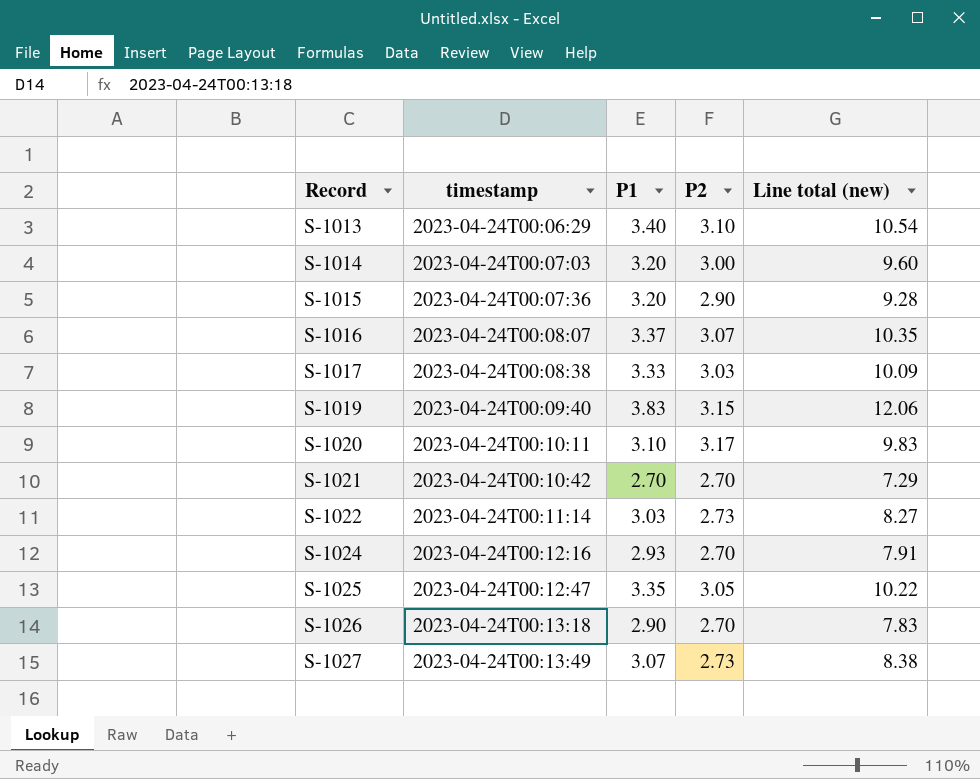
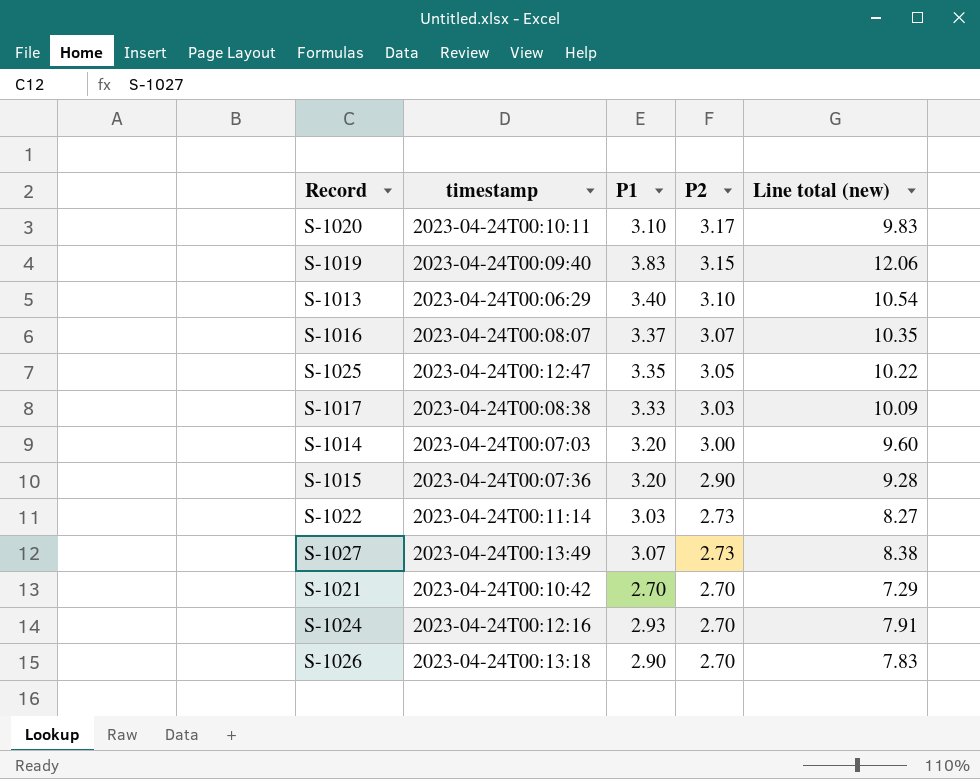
row order: Record ascending -> P2 descending

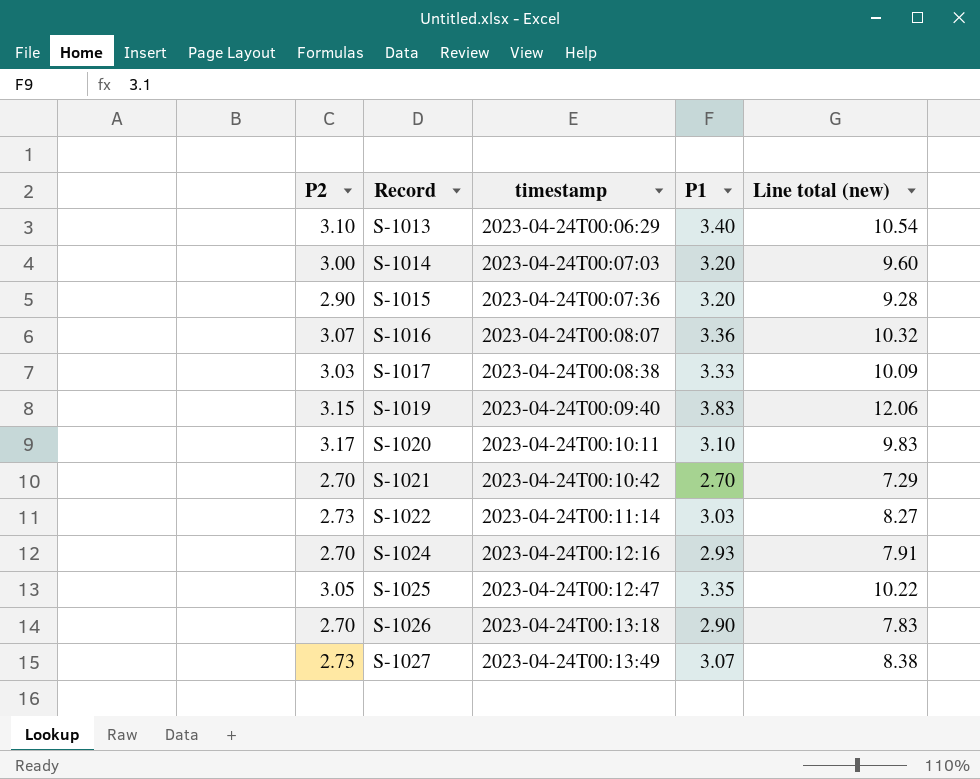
row order: P2 descending -> Record ascending
column P2 | position: 4 -> 1
S-1016 | P1: 3.37 -> 3.36
S-1016 | Line total (new): 10.35 -> 10.32

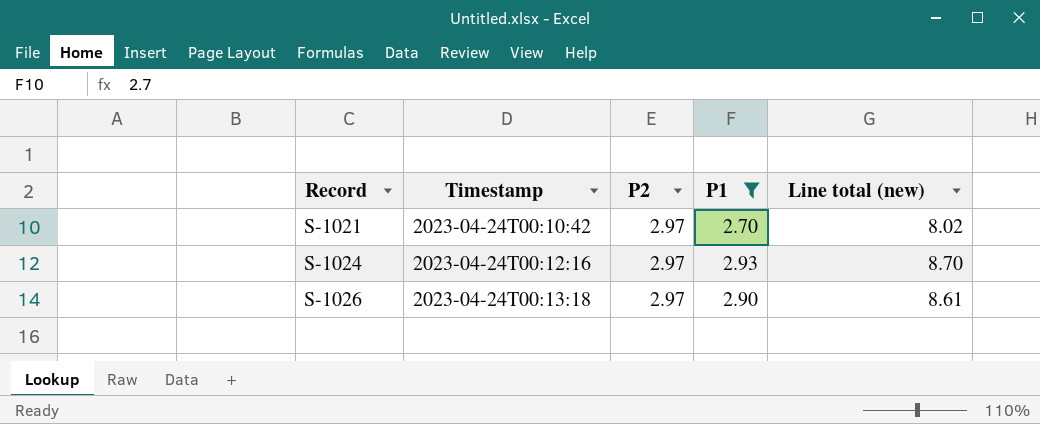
filter: none -> P1 <= 2.93
column name: timestamp -> Timestamp
column P2 | position: 1 -> 3
S-1021 | P2: 2.70 -> 2.97
S-1021 | Line total (new): 7.29 -> 8.02
S-1024 | P2: 2.70 -> 2.97
S-1024 | Line total (new): 7.91 -> 8.70
S-1026 | P2: 2.70 -> 2.97
S-1026 | Line total (new): 7.83 -> 8.61

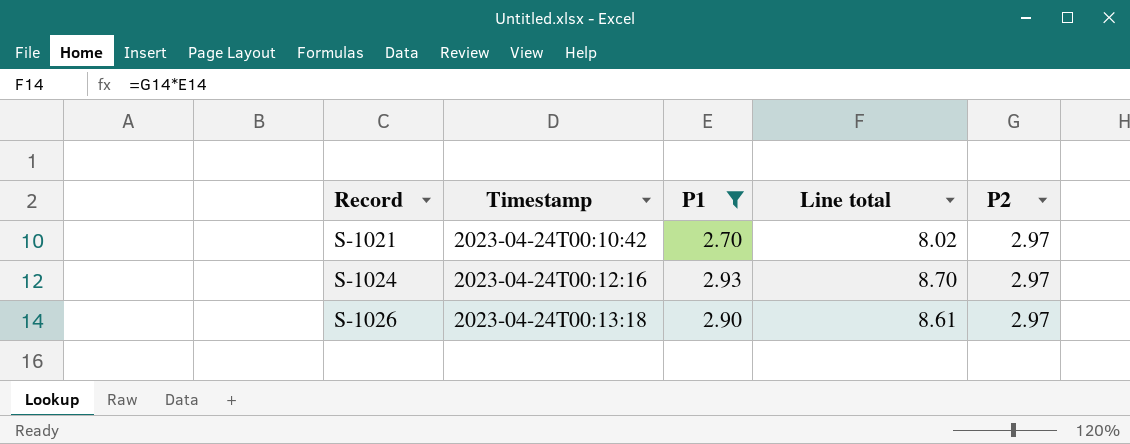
column name: Line total (new) -> Line total
column P2 | position: 3 -> 5

